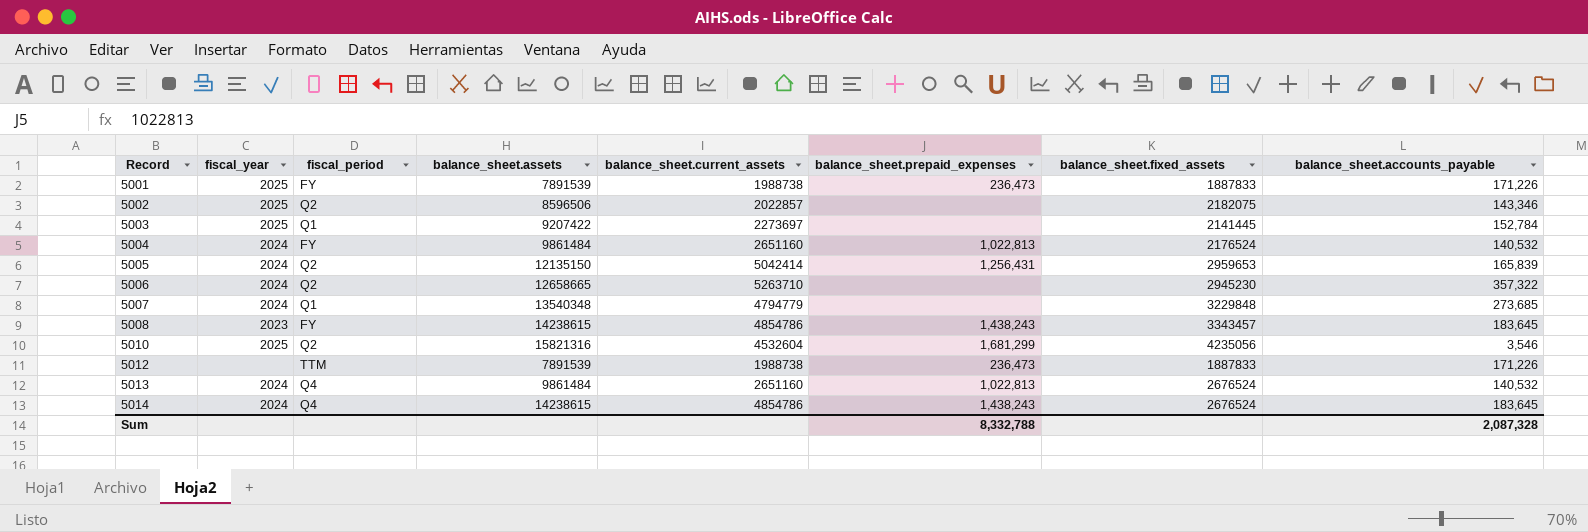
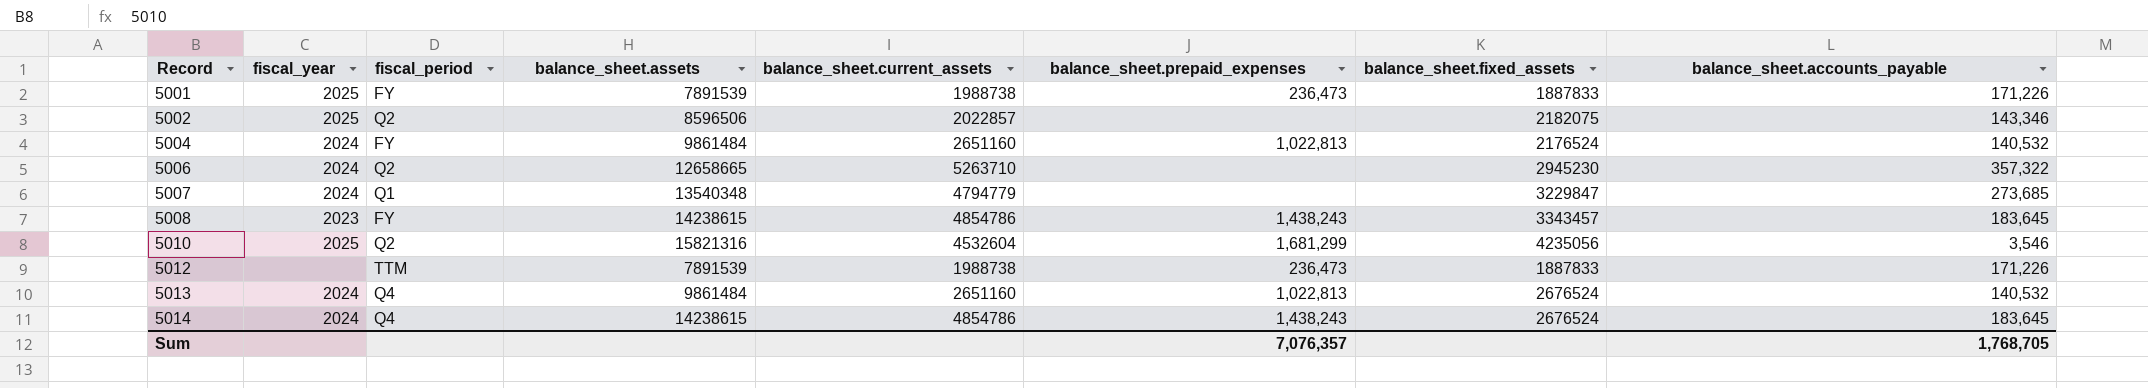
row 5003: 2025 | Q1 | 9207422 | 2273697 | none | 2141445 | 152,784 -> none
row 5005: 2024 | Q2 | 12135150 | 5042414 | 1,256,431 | 2959653 | 165,839 -> none
5007 | balance_sheet.fixed_assets: 3229848 -> 3229847
Sum | balance_sheet.prepaid_expenses: 8,332,788 -> 7,076,357
Sum | balance_sheet.accounts_payable: 2,087,328 -> 1,768,705

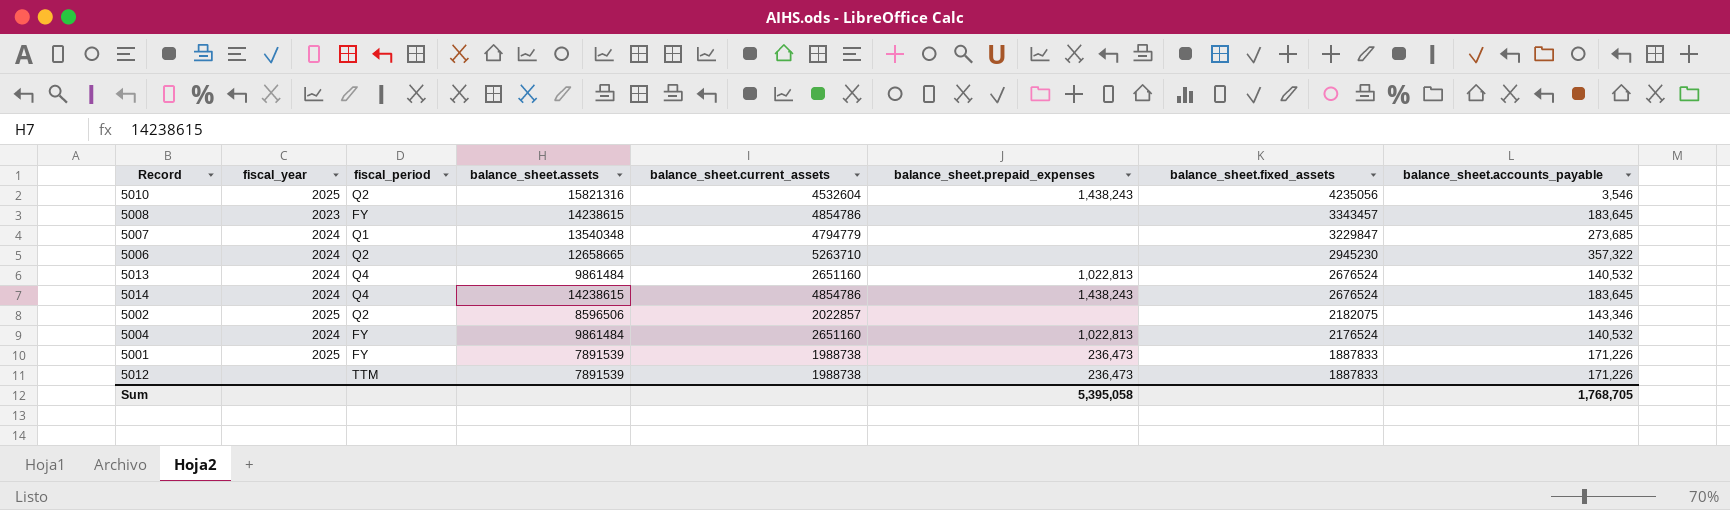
row order: Record ascending -> balance_sheet.fixed_assets descending
5010 | balance_sheet.prepaid_expenses: 1,681,299 -> 1,438,243
5008 | balance_sheet.prepaid_expenses: 1,438,243 -> none
Sum | balance_sheet.prepaid_expenses: 7,076,357 -> 5,395,058

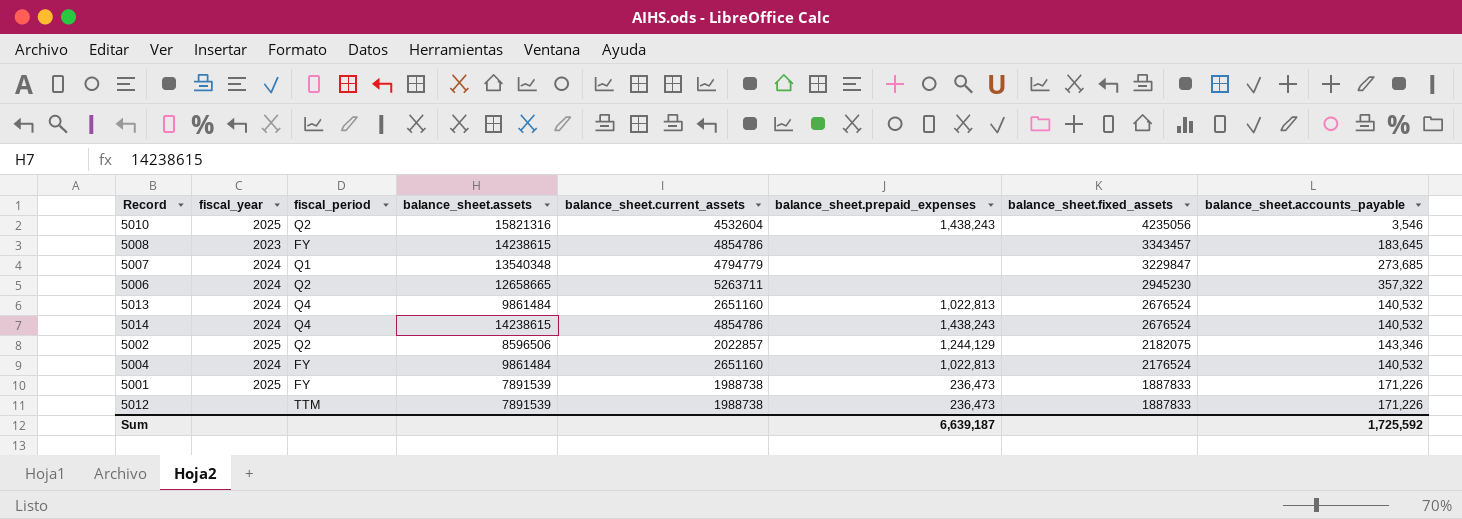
5006 | balance_sheet.current_assets: 5263710 -> 5263711
5014 | balance_sheet.accounts_payable: 183,645 -> 140,532
5002 | balance_sheet.prepaid_expenses: none -> 1,244,129
Sum | balance_sheet.prepaid_expenses: 5,395,058 -> 6,639,187
Sum | balance_sheet.accounts_payable: 1,768,705 -> 1,725,592

